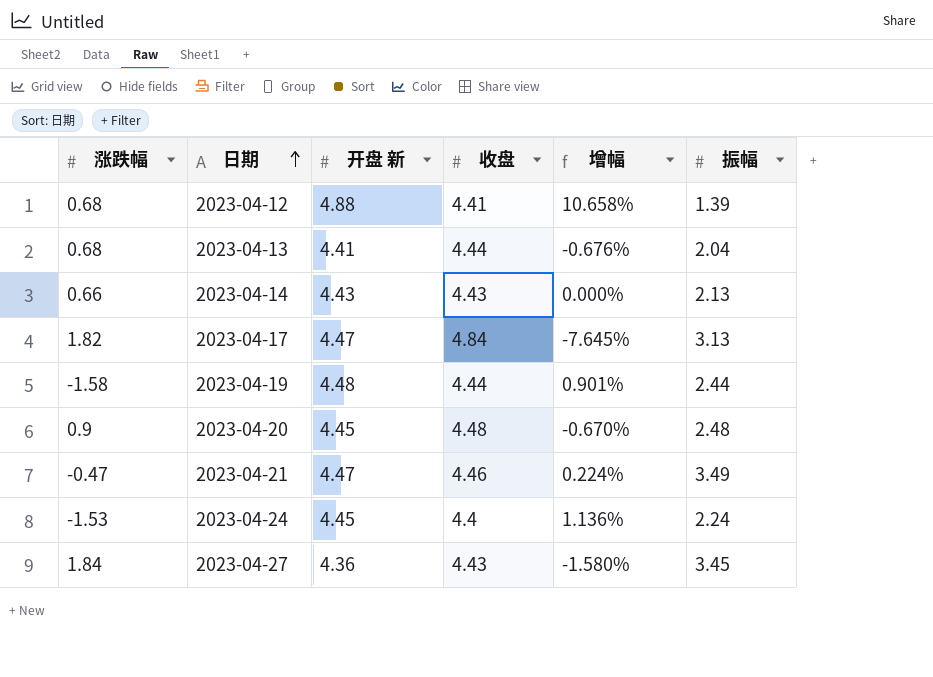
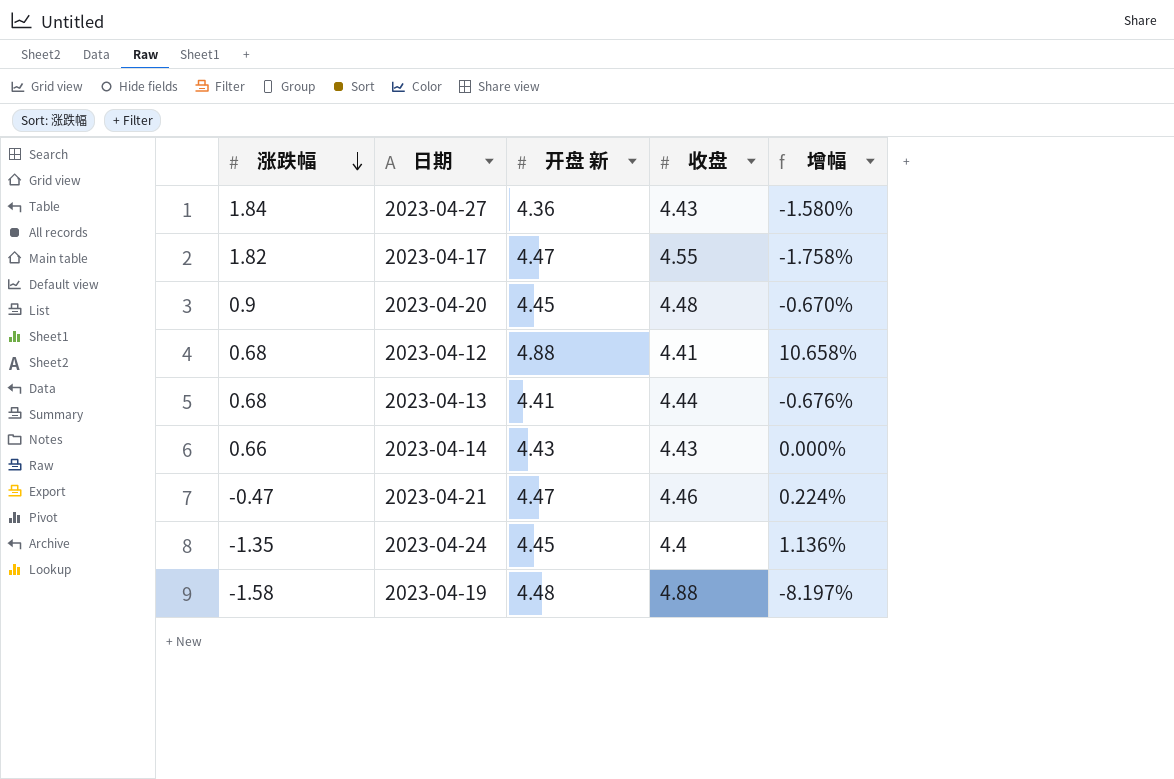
row order: 日期 ascending -> 涨跌幅 descending
column 振幅 | position: 6 -> none
2023-04-17 | 收盘: 4.84 -> 4.55
2023-04-17 | 增幅: -7.645% -> -1.758%
2023-04-24 | 涨跌幅: -1.53 -> -1.35
2023-04-19 | 收盘: 4.44 -> 4.88
2023-04-19 | 增幅: 0.901% -> -8.197%

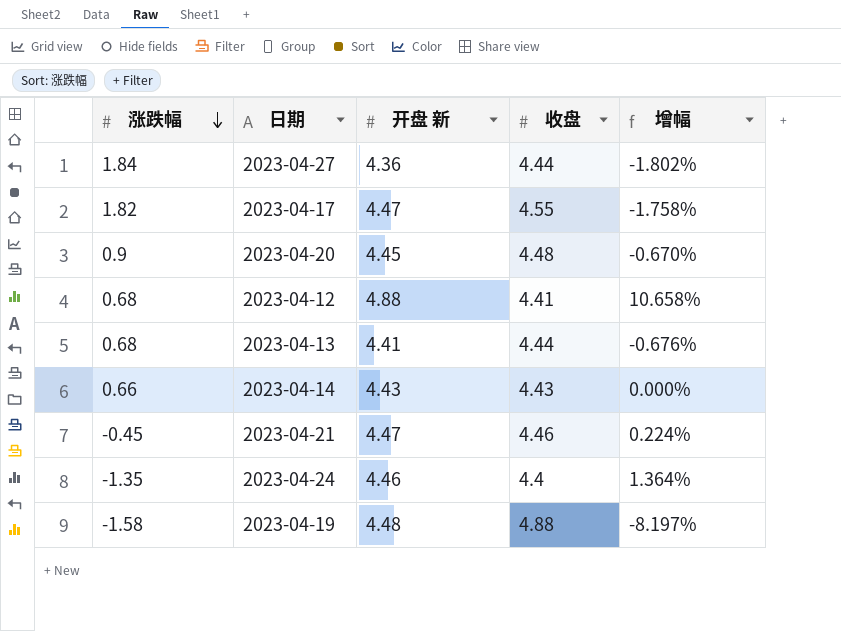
2023-04-27 | 收盘: 4.43 -> 4.44
2023-04-27 | 增幅: -1.580% -> -1.802%
2023-04-21 | 涨跌幅: -0.47 -> -0.45
2023-04-24 | 开盘 新: 4.45 -> 4.46
2023-04-24 | 增幅: 1.136% -> 1.364%

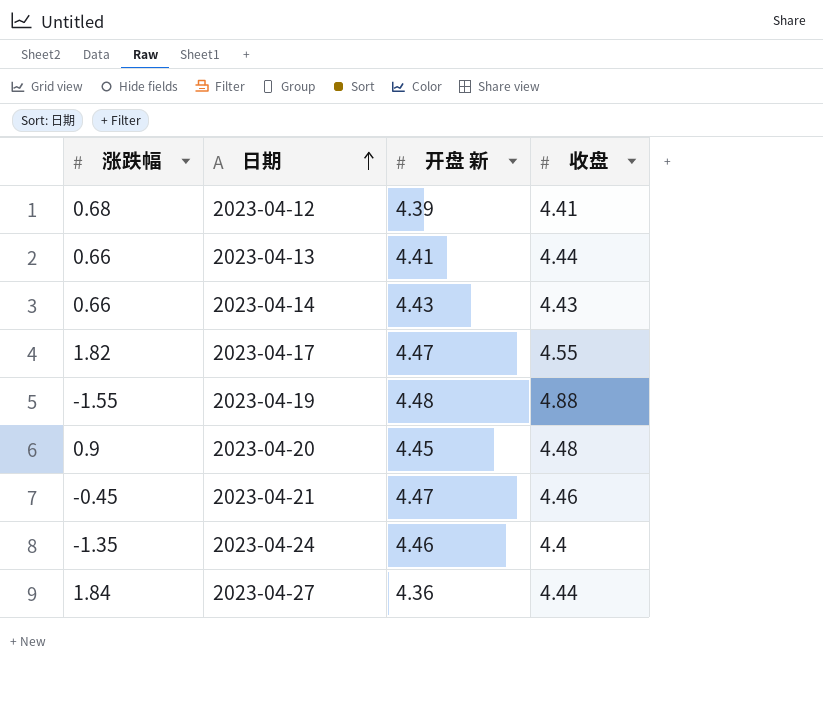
row order: 涨跌幅 descending -> 日期 ascending
column 增幅 | formula: ([开盘 新] - [收盘]) / [收盘] -> none
2023-04-12 | 开盘 新: 4.88 -> 4.39
2023-04-13 | 涨跌幅: 0.68 -> 0.66
2023-04-19 | 涨跌幅: -1.58 -> -1.55

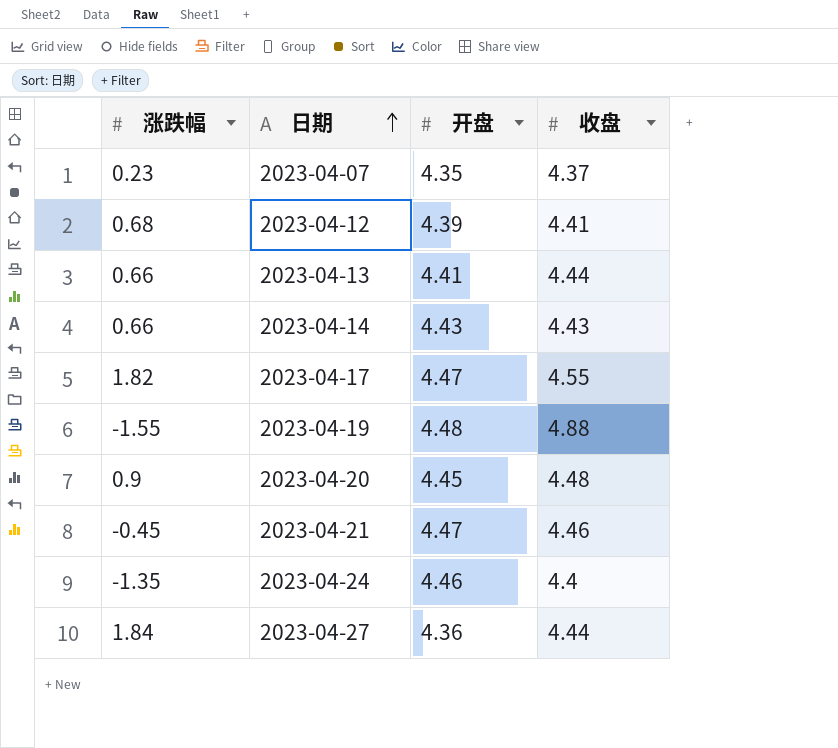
column name: 开盘 新 -> 开盘
row 2023-04-07: none -> 0.23 | 4.35 | 4.37

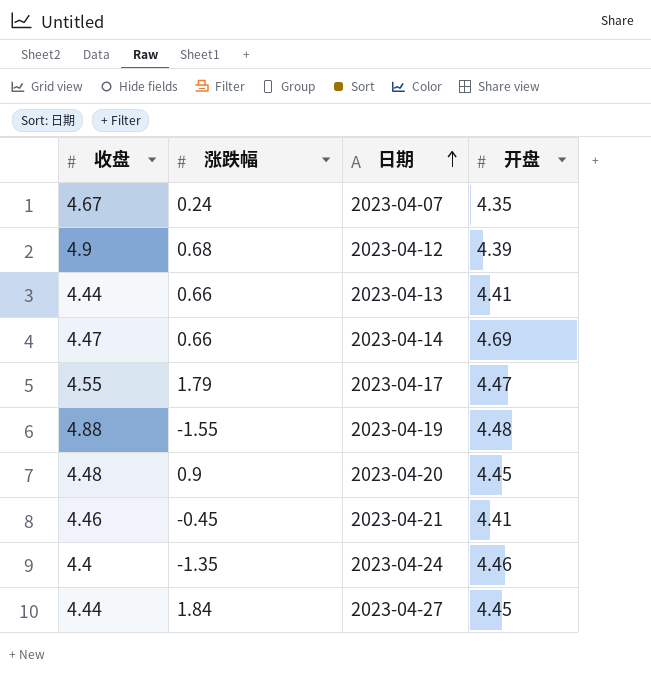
column 收盘 | position: 4 -> 1
2023-04-07 | 收盘: 4.37 -> 4.67
2023-04-07 | 涨跌幅: 0.23 -> 0.24
2023-04-12 | 收盘: 4.41 -> 4.9
2023-04-14 | 收盘: 4.43 -> 4.47
2023-04-14 | 开盘: 4.43 -> 4.69
2023-04-17 | 涨跌幅: 1.82 -> 1.79
2023-04-21 | 开盘: 4.47 -> 4.41
2023-04-27 | 开盘: 4.36 -> 4.45

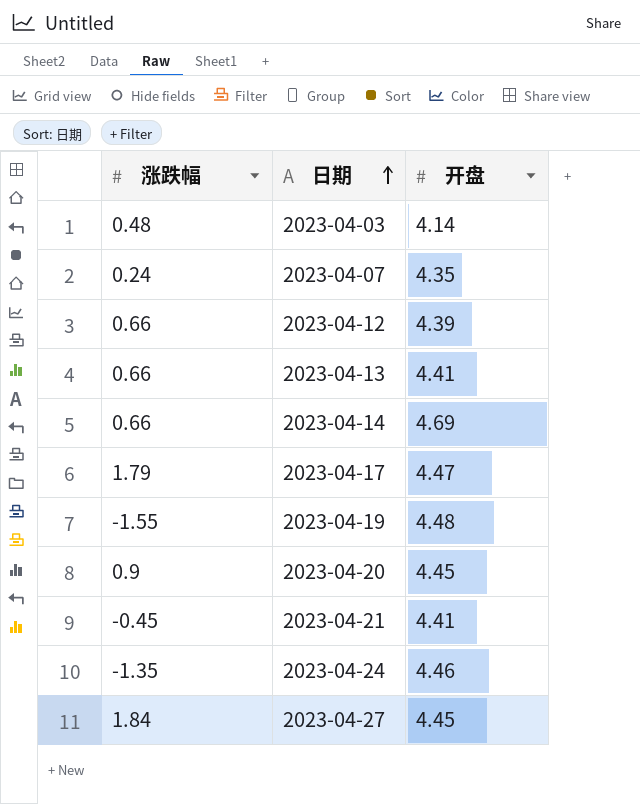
column 收盘 | position: 1 -> none
row 2023-04-03: none -> 0.48 | 4.14
2023-04-12 | 涨跌幅: 0.68 -> 0.66

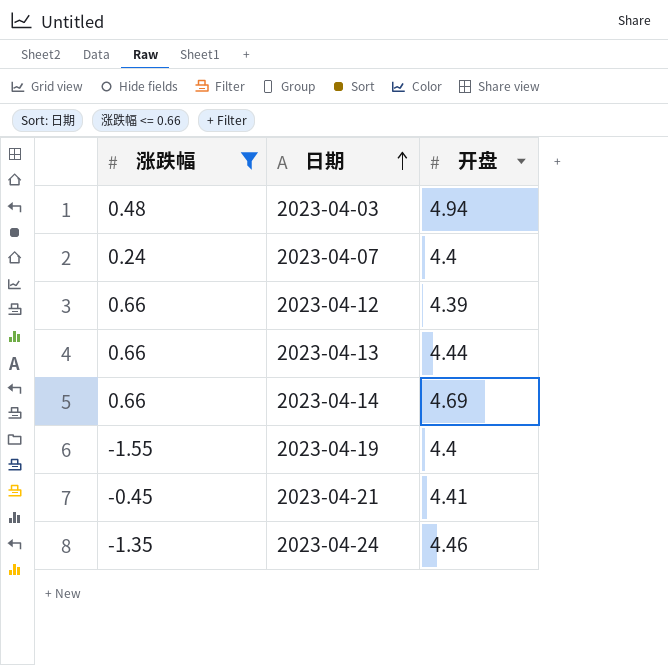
filter: none -> 涨跌幅 <= 0.66
2023-04-03 | 开盘: 4.14 -> 4.94
2023-04-07 | 开盘: 4.35 -> 4.4
2023-04-13 | 开盘: 4.41 -> 4.44
2023-04-19 | 开盘: 4.48 -> 4.4

